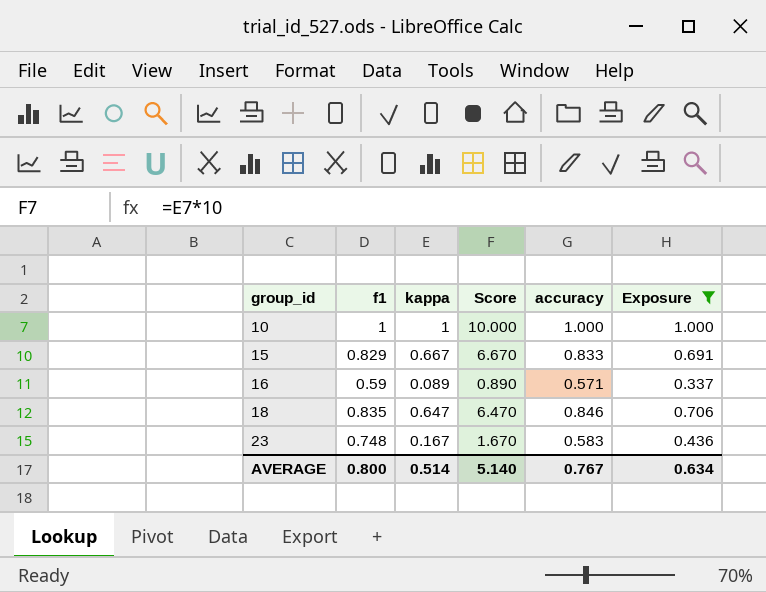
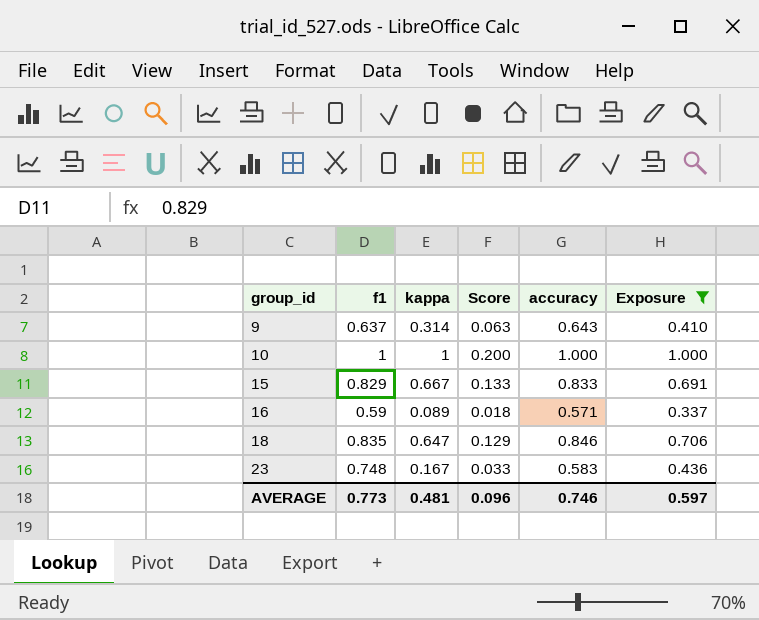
column Score | formula: [kappa] * 10 -> [kappa] * 0.2
row 9: none -> 0.637 | 0.314 | 0.063 | 0.643 | 0.410
AVERAGE | f1: 0.800 -> 0.773
AVERAGE | kappa: 0.514 -> 0.481
AVERAGE | Score: 5.140 -> 0.096
AVERAGE | accuracy: 0.767 -> 0.746
AVERAGE | Exposure: 0.634 -> 0.597

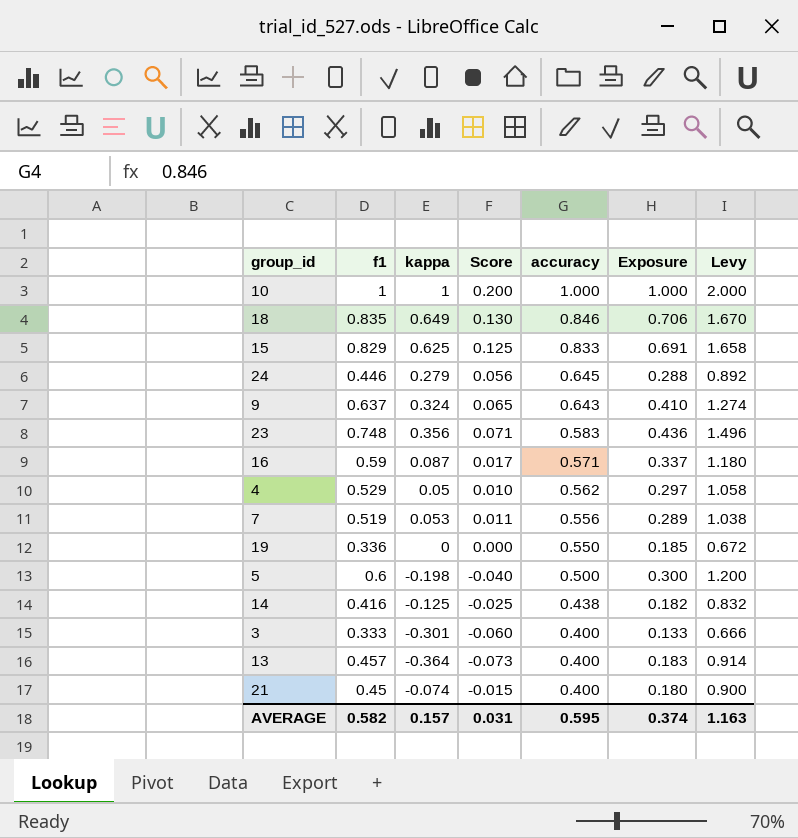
filter: Exposure >= 0.337 -> none
row order: group_id ascending -> accuracy descending
column Levy | formula: none -> [f1] * 2
18 | kappa: 0.647 -> 0.649
18 | Score: 0.129 -> 0.130
15 | kappa: 0.667 -> 0.625
15 | Score: 0.133 -> 0.125
9 | kappa: 0.314 -> 0.324
9 | Score: 0.063 -> 0.065
23 | kappa: 0.167 -> 0.356
23 | Score: 0.033 -> 0.071
16 | kappa: 0.089 -> 0.087
16 | Score: 0.018 -> 0.017
AVERAGE | f1: 0.773 -> 0.582
AVERAGE | kappa: 0.481 -> 0.157
AVERAGE | Score: 0.096 -> 0.031
AVERAGE | accuracy: 0.746 -> 0.595
AVERAGE | Exposure: 0.597 -> 0.374

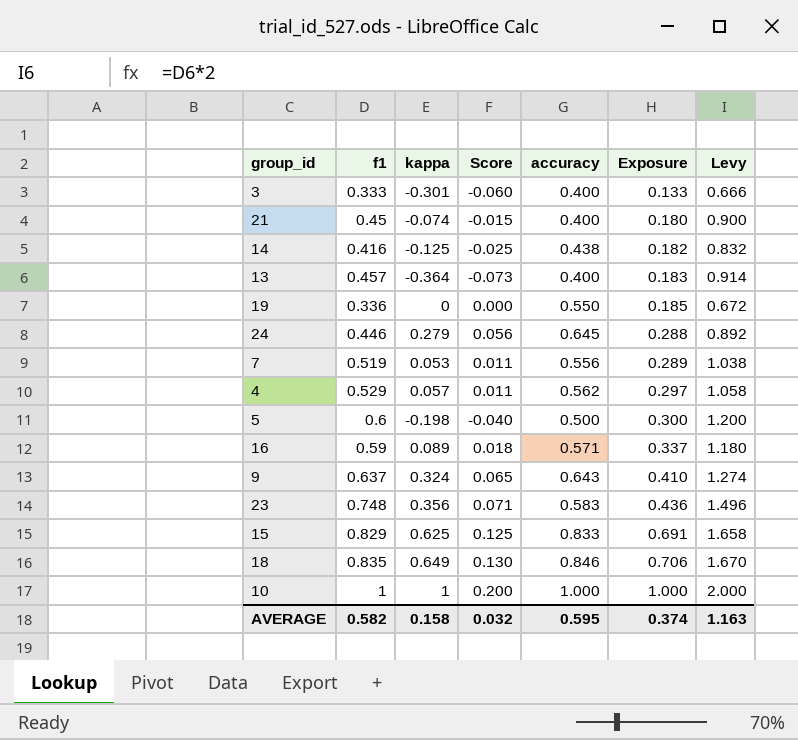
row order: accuracy descending -> Exposure ascending
4 | kappa: 0.05 -> 0.057
4 | Score: 0.010 -> 0.011
16 | kappa: 0.087 -> 0.089
16 | Score: 0.017 -> 0.018
AVERAGE | kappa: 0.157 -> 0.158
AVERAGE | Score: 0.031 -> 0.032

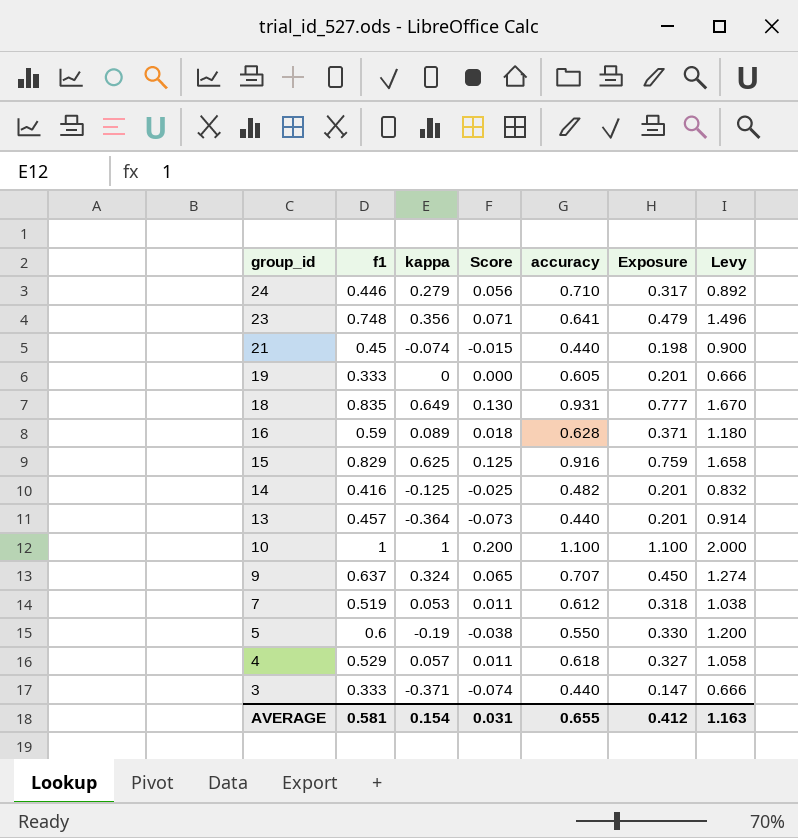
row order: Exposure ascending -> group_id descending
24 | accuracy: 0.645 -> 0.710
24 | Exposure: 0.288 -> 0.317
23 | accuracy: 0.583 -> 0.641
23 | Exposure: 0.436 -> 0.479
21 | accuracy: 0.400 -> 0.440
21 | Exposure: 0.180 -> 0.198
19 | f1: 0.336 -> 0.333
19 | accuracy: 0.550 -> 0.605
19 | Exposure: 0.185 -> 0.201
19 | Levy: 0.672 -> 0.666
18 | accuracy: 0.846 -> 0.931
18 | Exposure: 0.706 -> 0.777
16 | accuracy: 0.571 -> 0.628
16 | Exposure: 0.337 -> 0.371
15 | accuracy: 0.833 -> 0.916
15 | Exposure: 0.691 -> 0.759
14 | accuracy: 0.438 -> 0.482
14 | Exposure: 0.182 -> 0.201
13 | accuracy: 0.400 -> 0.440
13 | Exposure: 0.183 -> 0.201
10 | accuracy: 1.000 -> 1.100
10 | Exposure: 1.000 -> 1.100
9 | accuracy: 0.643 -> 0.707
9 | Exposure: 0.410 -> 0.450
7 | accuracy: 0.556 -> 0.612
7 | Exposure: 0.289 -> 0.318
5 | kappa: -0.198 -> -0.19
5 | Score: -0.040 -> -0.038
5 | accuracy: 0.500 -> 0.550
5 | Exposure: 0.300 -> 0.330
4 | accuracy: 0.562 -> 0.618
4 | Exposure: 0.297 -> 0.327
3 | kappa: -0.301 -> -0.371
3 | Score: -0.060 -> -0.074
3 | accuracy: 0.400 -> 0.440
3 | Exposure: 0.133 -> 0.147
AVERAGE | f1: 0.582 -> 0.581
AVERAGE | kappa: 0.158 -> 0.154
AVERAGE | Score: 0.032 -> 0.031
AVERAGE | accuracy: 0.595 -> 0.655
AVERAGE | Exposure: 0.374 -> 0.412

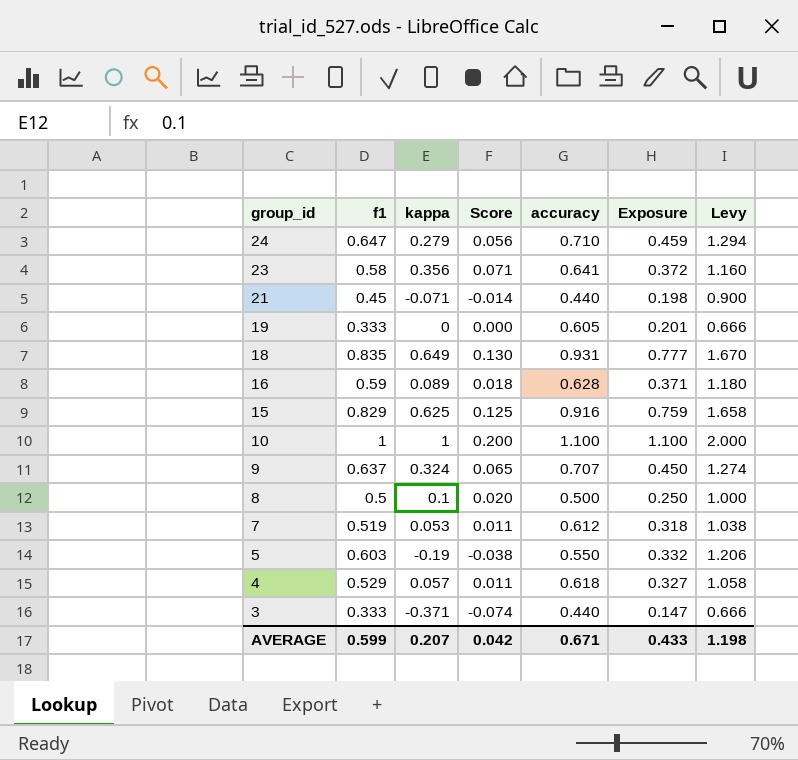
row 14: 0.416 | -0.125 | -0.025 | 0.482 | 0.201 | 0.832 -> none
row 13: 0.457 | -0.364 | -0.073 | 0.440 | 0.201 | 0.914 -> none
24 | f1: 0.446 -> 0.647
24 | Exposure: 0.317 -> 0.459
24 | Levy: 0.892 -> 1.294
23 | f1: 0.748 -> 0.58
23 | Exposure: 0.479 -> 0.372
23 | Levy: 1.496 -> 1.160
21 | kappa: -0.074 -> -0.071
21 | Score: -0.015 -> -0.014
row 8: none -> 0.5 | 0.1 | 0.020 | 0.500 | 0.250 | 1.000
5 | f1: 0.6 -> 0.603
5 | Exposure: 0.330 -> 0.332
5 | Levy: 1.200 -> 1.206
AVERAGE | f1: 0.581 -> 0.599
AVERAGE | kappa: 0.154 -> 0.207
AVERAGE | Score: 0.031 -> 0.042
AVERAGE | accuracy: 0.655 -> 0.671
AVERAGE | Exposure: 0.412 -> 0.433
AVERAGE | Levy: 1.163 -> 1.198

